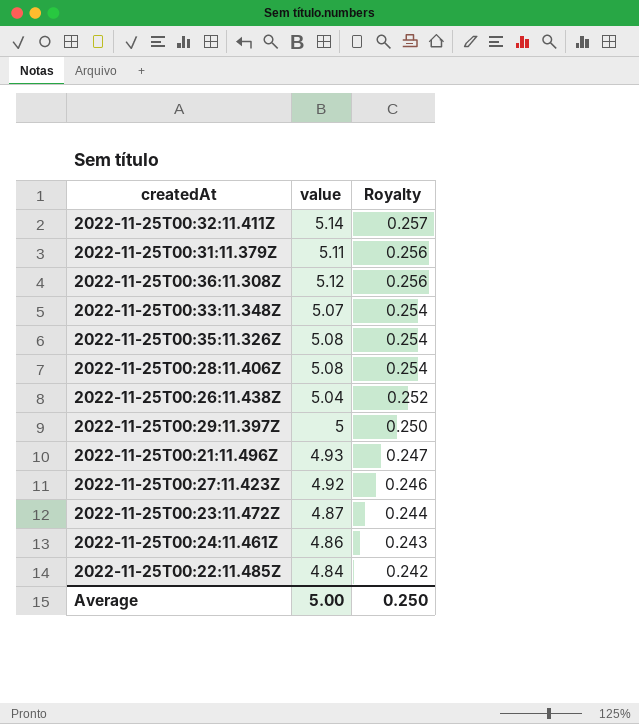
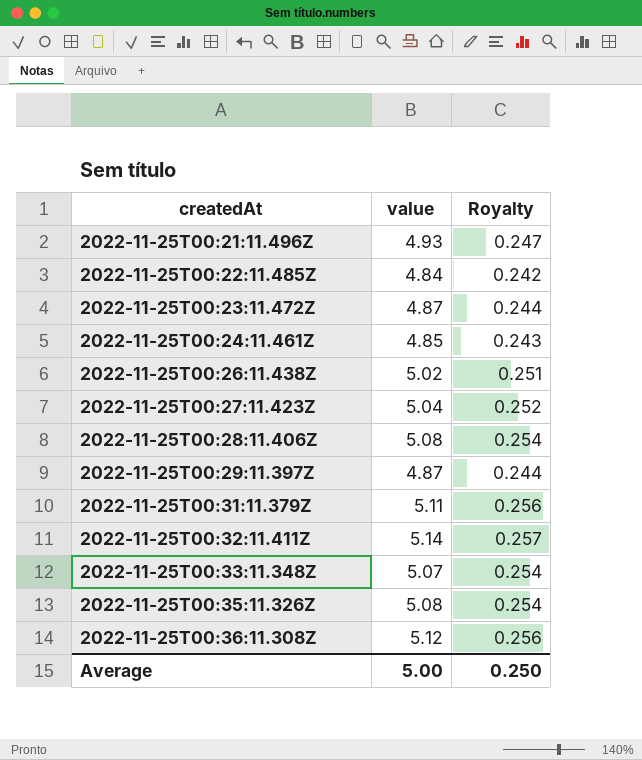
row order: Royalty descending -> createdAt ascending
2022-11-25T00:24:11.461Z | value: 4.86 -> 4.85
2022-11-25T00:26:11.438Z | value: 5.04 -> 5.02
2022-11-25T00:26:11.438Z | Royalty: 0.252 -> 0.251
2022-11-25T00:27:11.423Z | value: 4.92 -> 5.04
2022-11-25T00:27:11.423Z | Royalty: 0.246 -> 0.252
2022-11-25T00:29:11.397Z | value: 5 -> 4.87
2022-11-25T00:29:11.397Z | Royalty: 0.250 -> 0.244

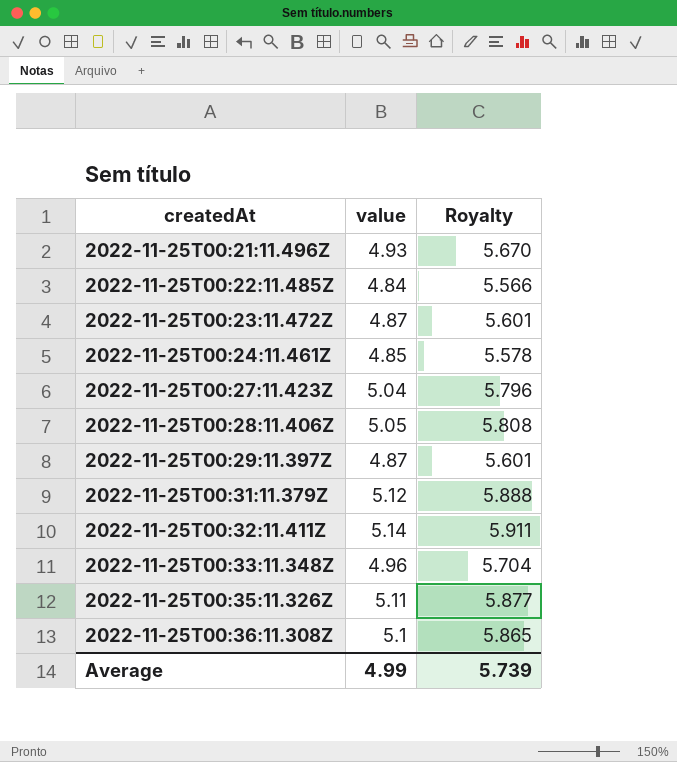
column Royalty | formula: [value] * 0.05 -> [value] * 1.15
row 2022-11-25T00:26:11.438Z: 5.02 | 0.251 -> none
2022-11-25T00:28:11.406Z | value: 5.08 -> 5.05
2022-11-25T00:31:11.379Z | value: 5.11 -> 5.12
2022-11-25T00:33:11.348Z | value: 5.07 -> 4.96
2022-11-25T00:35:11.326Z | value: 5.08 -> 5.11
2022-11-25T00:36:11.308Z | value: 5.12 -> 5.1
Average | value: 5.00 -> 4.99
Average | Royalty: 0.250 -> 5.739

